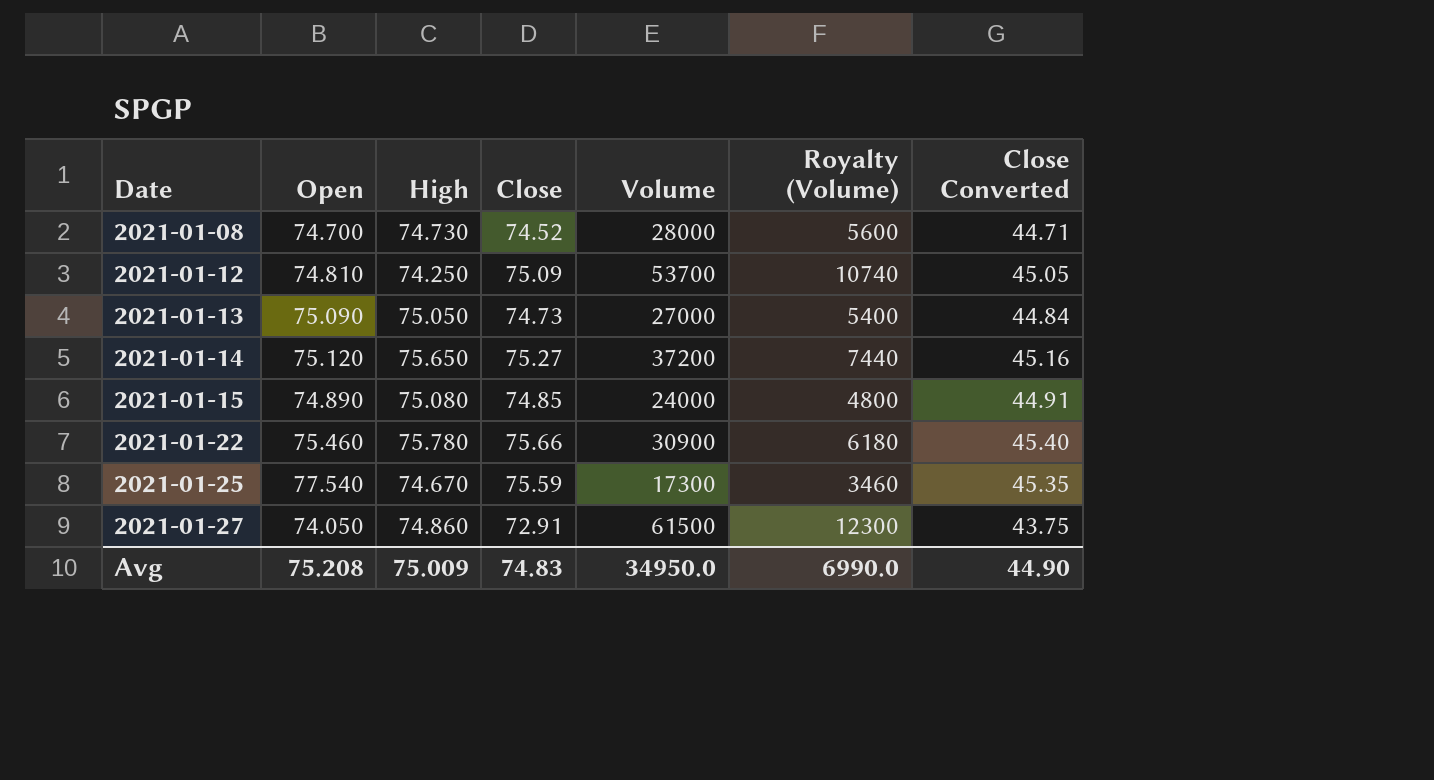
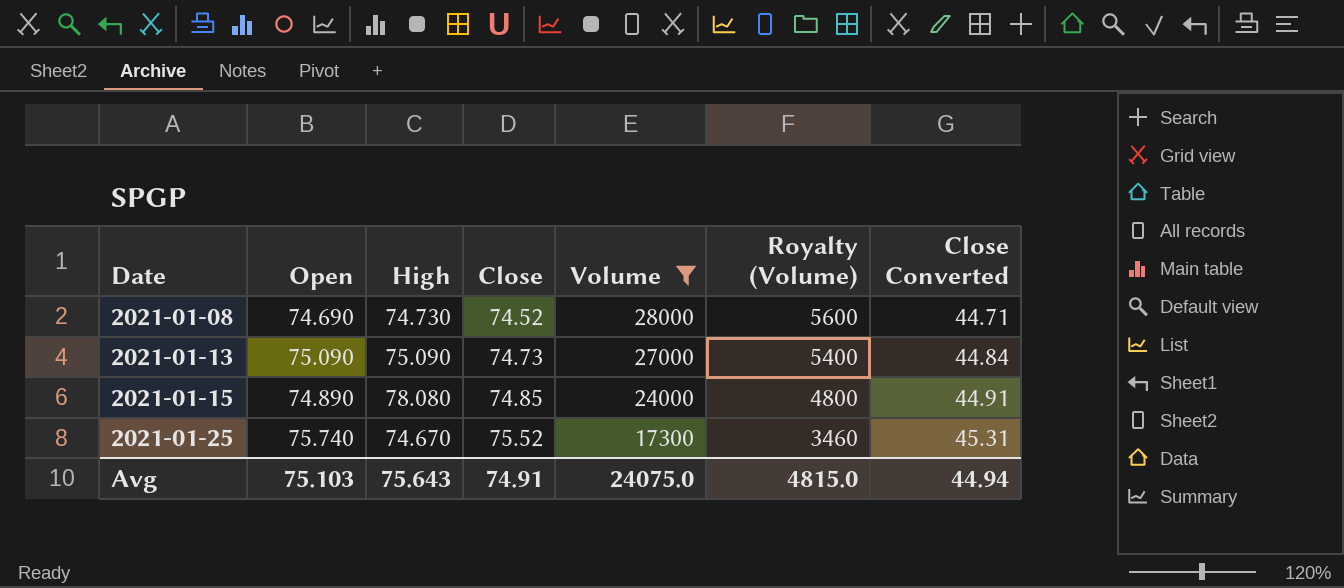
filter: none -> Volume <= 28000
2021-01-08 | Open: 74.700 -> 74.690
2021-01-13 | High: 75.050 -> 75.090
2021-01-15 | High: 75.080 -> 78.080
2021-01-25 | Open: 77.540 -> 75.740
2021-01-25 | Close: 75.59 -> 75.52
2021-01-25 | Close Converted: 45.35 -> 45.31
Avg | Open: 75.208 -> 75.103
Avg | High: 75.009 -> 75.643
Avg | Close: 74.83 -> 74.91
Avg | Volume: 34950.0 -> 24075.0
Avg | Royalty (Volume): 6990.0 -> 4815.0
Avg | Close Converted: 44.90 -> 44.94

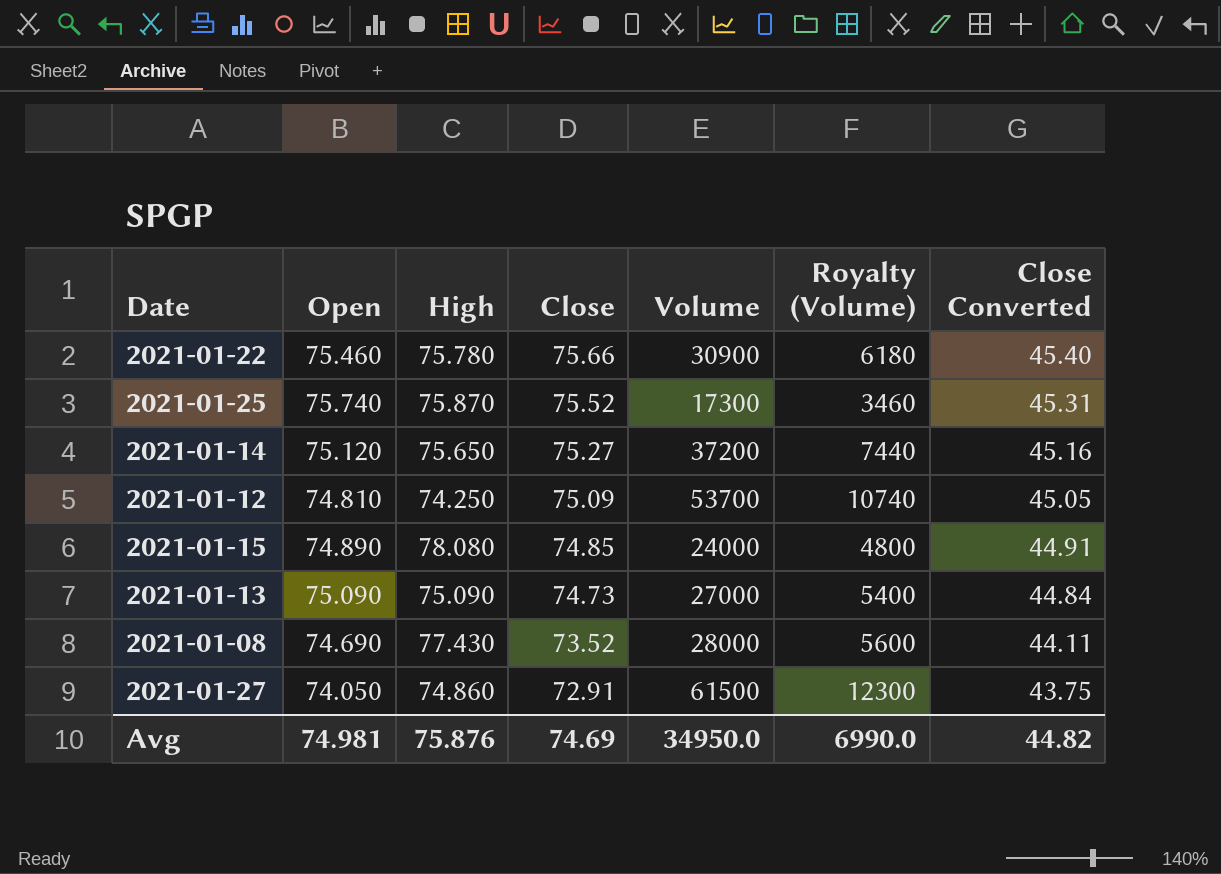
filter: Volume <= 28000 -> none
row order: Date ascending -> Close descending
2021-01-25 | High: 74.670 -> 75.870
2021-01-08 | High: 74.730 -> 77.430
2021-01-08 | Close: 74.52 -> 73.52
2021-01-08 | Close Converted: 44.71 -> 44.11
Avg | Open: 75.103 -> 74.981
Avg | High: 75.643 -> 75.876
Avg | Close: 74.91 -> 74.69
Avg | Volume: 24075.0 -> 34950.0
Avg | Royalty (Volume): 4815.0 -> 6990.0
Avg | Close Converted: 44.94 -> 44.82

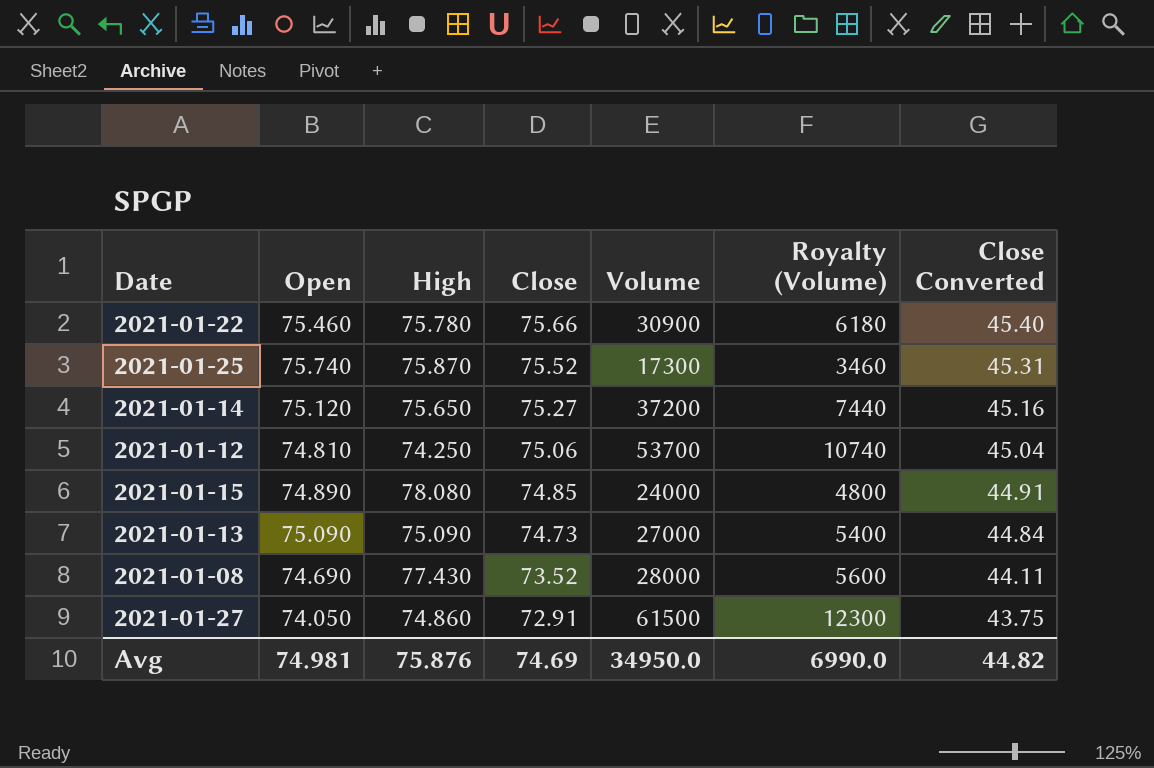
2021-01-12 | Close: 75.09 -> 75.06
2021-01-12 | Close Converted: 45.05 -> 45.04

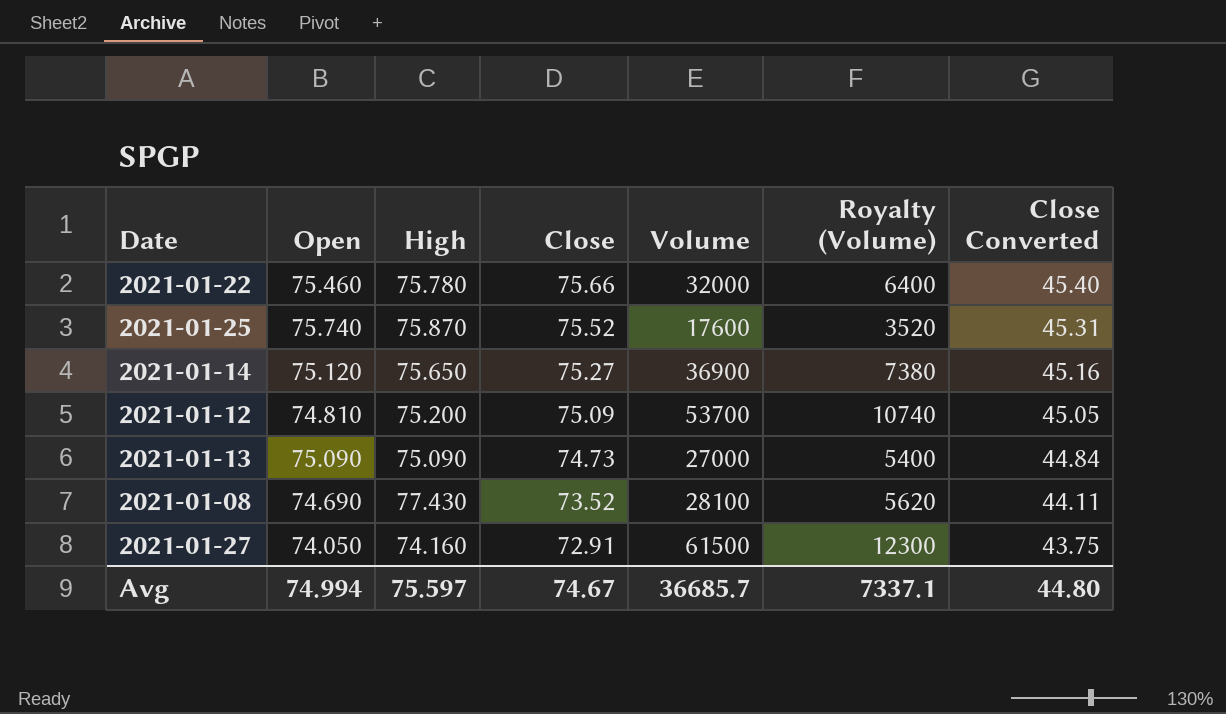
row 2021-01-15: 74.890 | 78.080 | 74.85 | 24000 | 4800 | 44.91 -> none
2021-01-22 | Volume: 30900 -> 32000
2021-01-22 | Royalty (Volume): 6180 -> 6400
2021-01-25 | Volume: 17300 -> 17600
2021-01-25 | Royalty (Volume): 3460 -> 3520
2021-01-14 | Volume: 37200 -> 36900
2021-01-14 | Royalty (Volume): 7440 -> 7380
2021-01-12 | High: 74.250 -> 75.200
2021-01-12 | Close: 75.06 -> 75.09
2021-01-12 | Close Converted: 45.04 -> 45.05
2021-01-08 | Volume: 28000 -> 28100
2021-01-08 | Royalty (Volume): 5600 -> 5620
2021-01-27 | High: 74.860 -> 74.160
Avg | Open: 74.981 -> 74.994
Avg | High: 75.876 -> 75.597
Avg | Close: 74.69 -> 74.67
Avg | Volume: 34950.0 -> 36685.7
Avg | Royalty (Volume): 6990.0 -> 7337.1
Avg | Close Converted: 44.82 -> 44.80

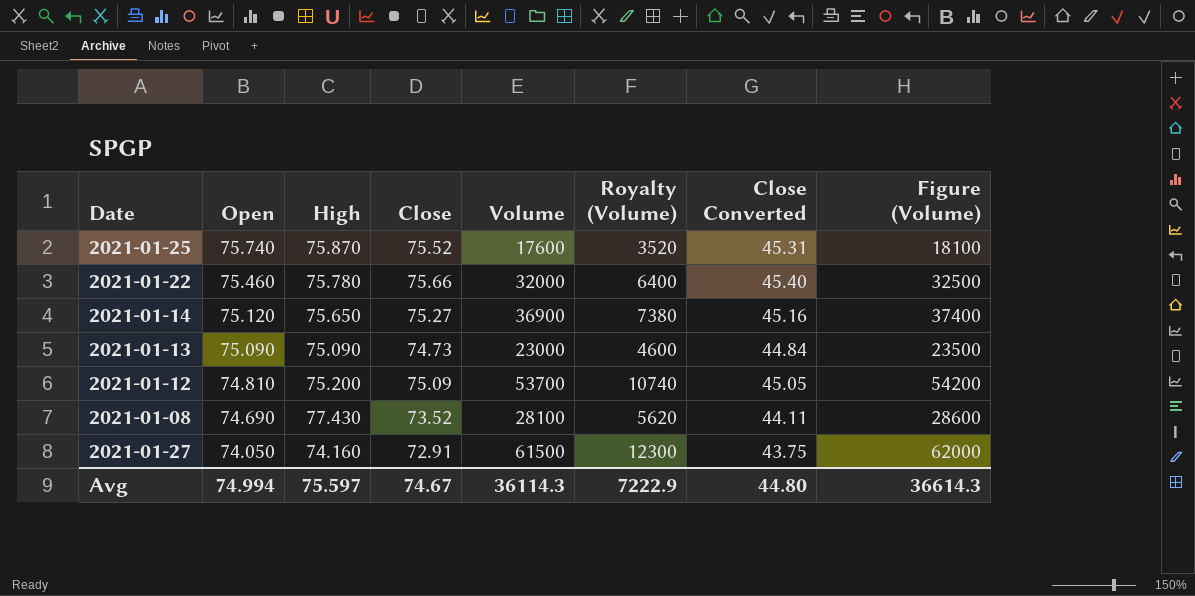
row order: Close descending -> Open descending
column Figure (Volume) | formula: none -> [Volume] + 500
2021-01-13 | Volume: 27000 -> 23000
2021-01-13 | Royalty (Volume): 5400 -> 4600
Avg | Volume: 36685.7 -> 36114.3
Avg | Royalty (Volume): 7337.1 -> 7222.9

